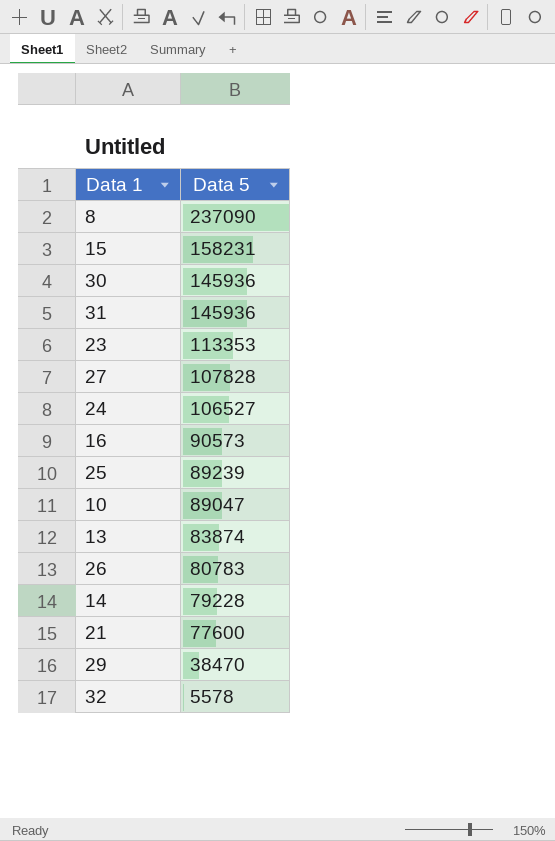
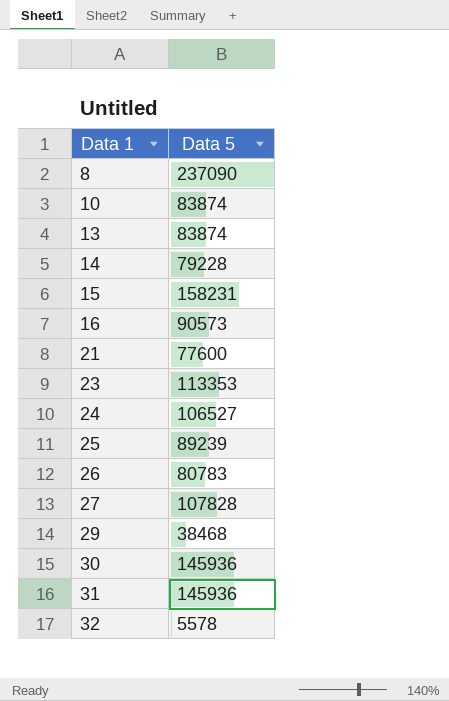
row order: Data 5 descending -> Data 1 ascending
10 | Data 5: 89047 -> 83874
29 | Data 5: 38470 -> 38468

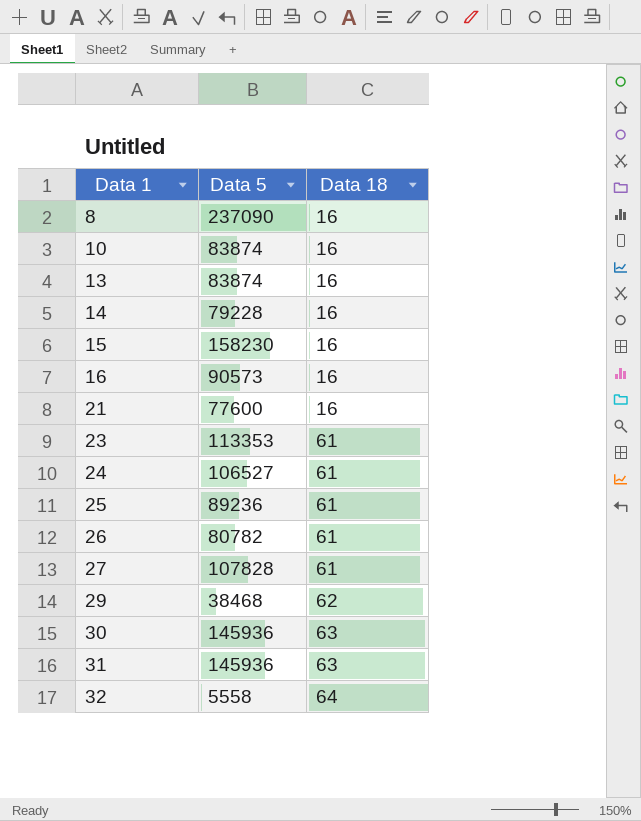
column Data 18 | position: none -> 3
15 | Data 5: 158231 -> 158230
25 | Data 5: 89239 -> 89236
26 | Data 5: 80783 -> 80782
32 | Data 5: 5578 -> 5558

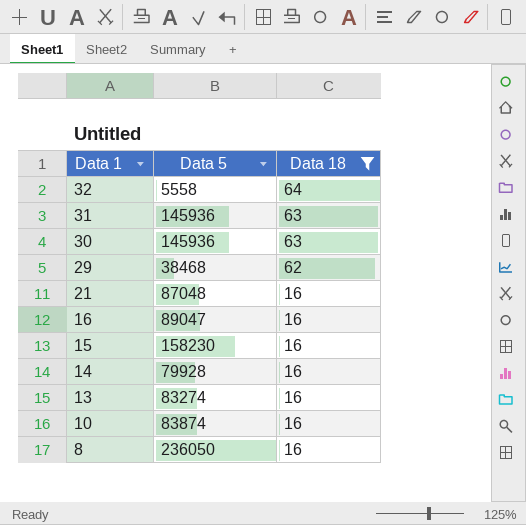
filter: none -> Data 18 != 61
row order: Data 1 ascending -> Data 1 descending
21 | Data 5: 77600 -> 87048
16 | Data 5: 90573 -> 89047
14 | Data 5: 79228 -> 79928
13 | Data 5: 83874 -> 83274
8 | Data 5: 237090 -> 236050

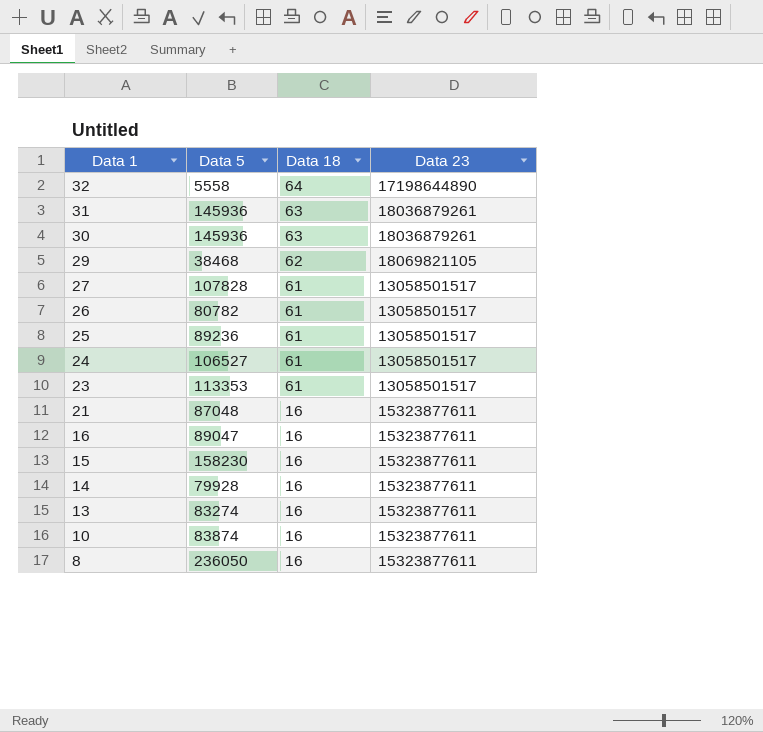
filter: Data 18 != 61 -> none
column Data 23 | position: none -> 4

